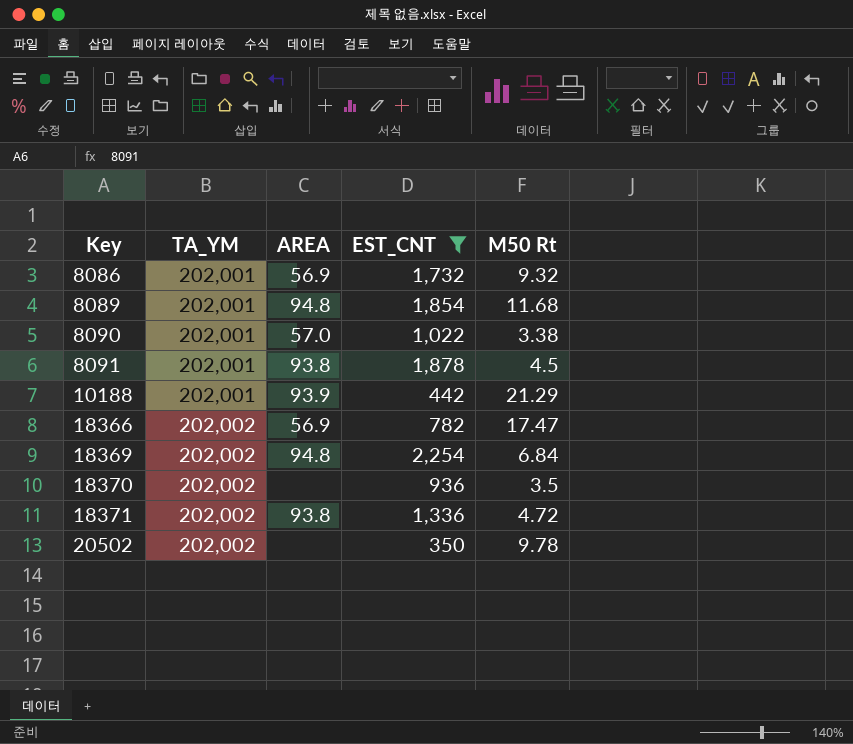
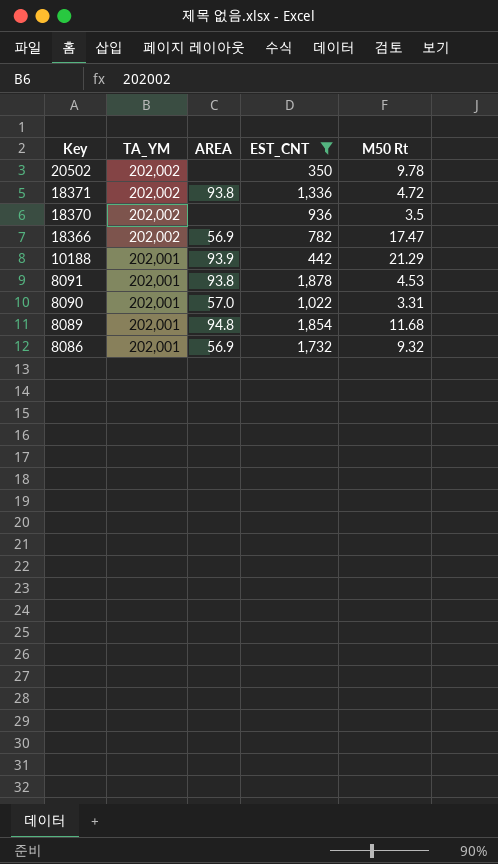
row order: Key ascending -> Key descending
row 18369: 202,002 | 94.8 | 2,254 | 6.84 -> none
8091 | M50 Rt: 4.5 -> 4.53
8090 | M50 Rt: 3.38 -> 3.31

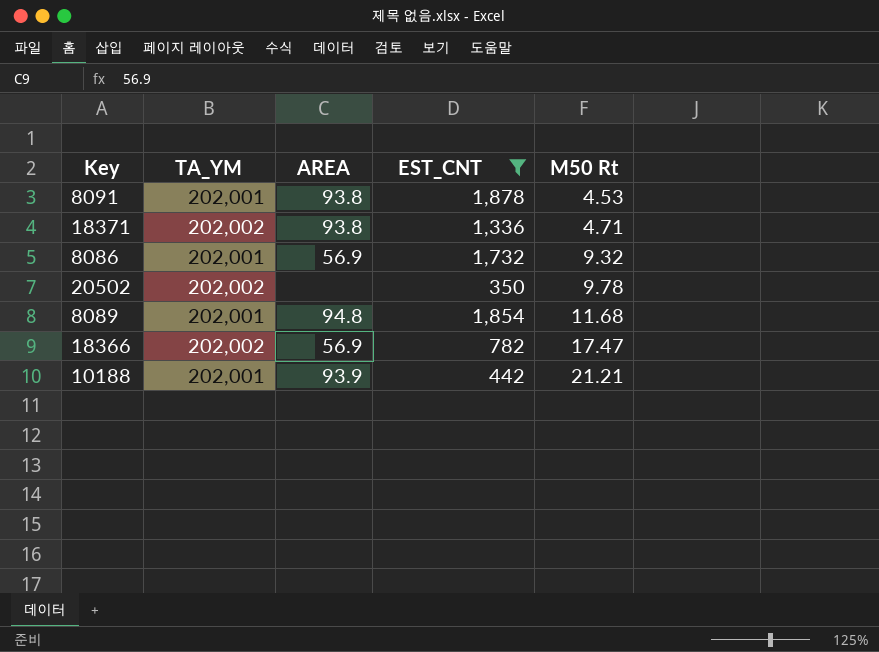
row order: Key descending -> M50 Rt ascending
row 18370: 202,002 | none | 936 | 3.5 -> none
row 8090: 202,001 | 57.0 | 1,022 | 3.31 -> none
18371 | M50 Rt: 4.72 -> 4.71
10188 | M50 Rt: 21.29 -> 21.21

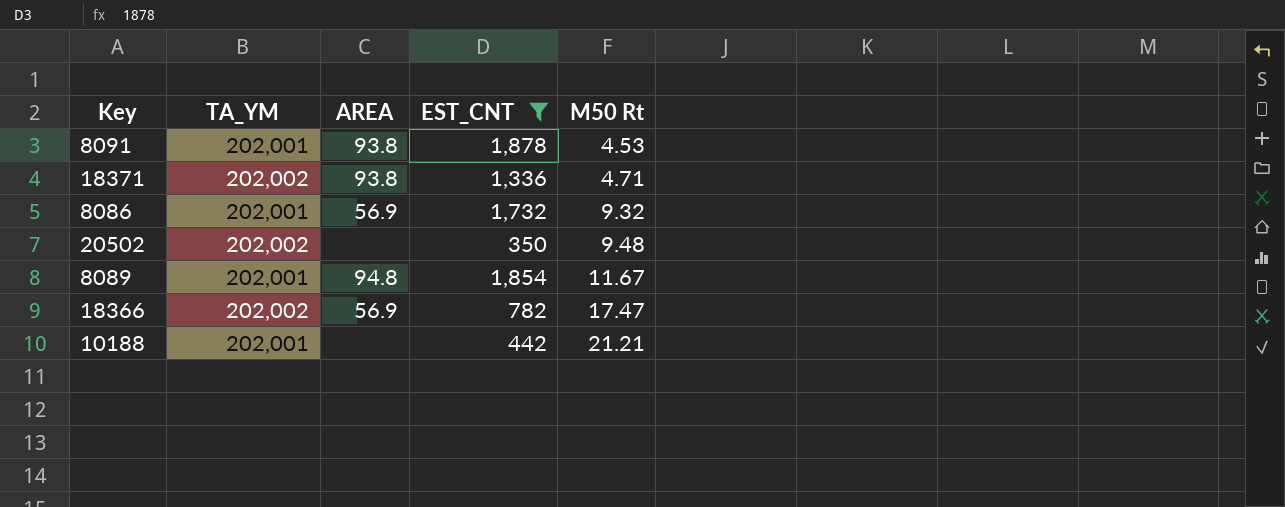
20502 | M50 Rt: 9.78 -> 9.48
8089 | M50 Rt: 11.68 -> 11.67
10188 | AREA: 93.9 -> none

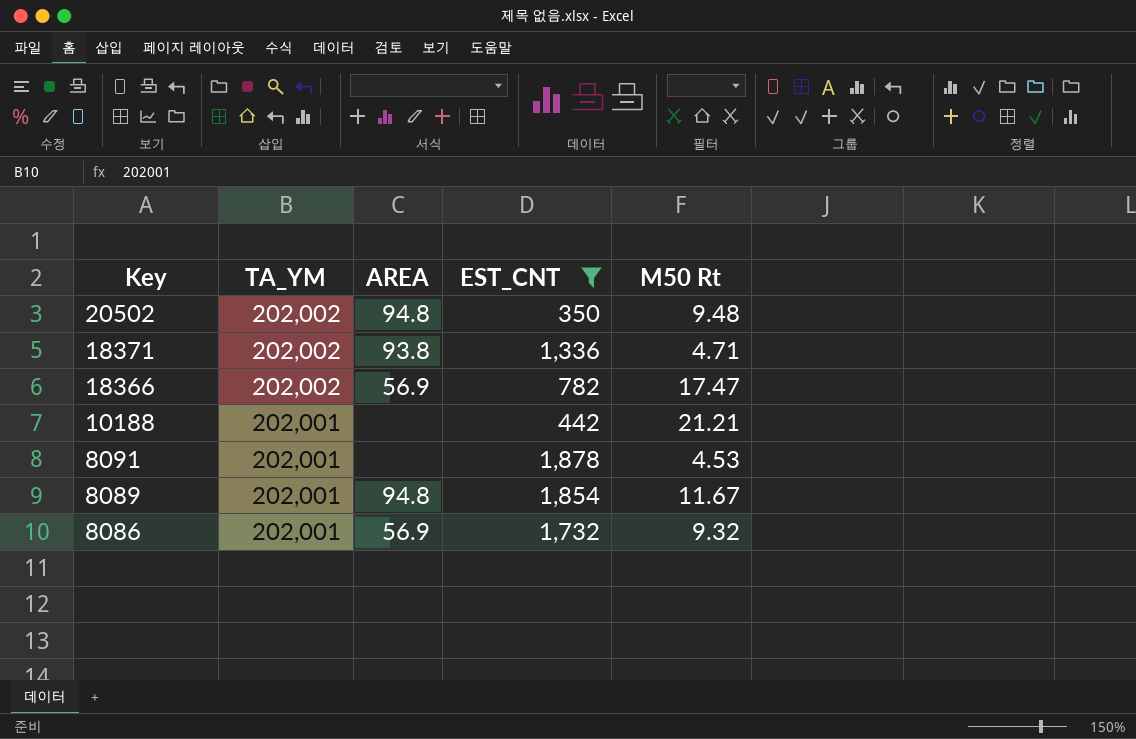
row order: M50 Rt ascending -> Key descending
20502 | AREA: none -> 94.8
8091 | AREA: 93.8 -> none

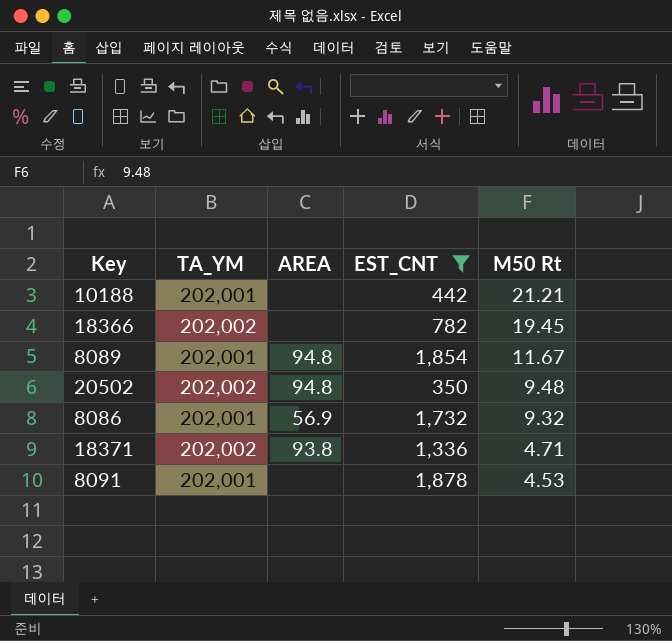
row order: Key descending -> M50 Rt descending
18366 | AREA: 56.9 -> none
18366 | M50 Rt: 17.47 -> 19.45

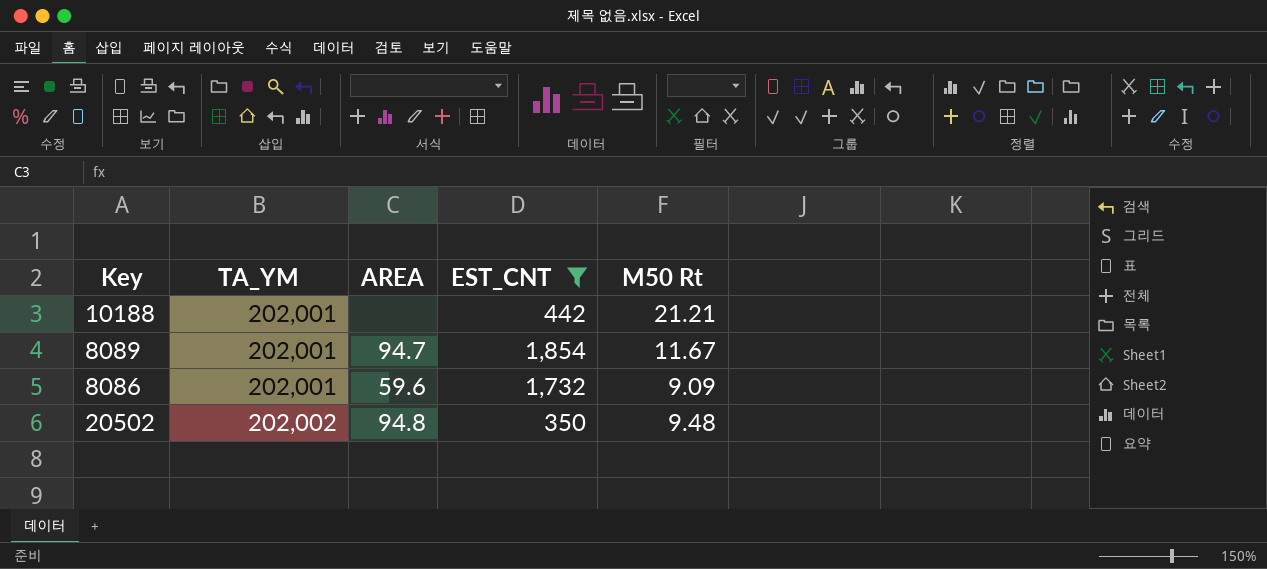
row order: M50 Rt descending -> TA_YM ascending
row 18366: 202,002 | none | 782 | 19.45 -> none
row 18371: 202,002 | 93.8 | 1,336 | 4.71 -> none
row 8091: 202,001 | none | 1,878 | 4.53 -> none
8089 | AREA: 94.8 -> 94.7
8086 | AREA: 56.9 -> 59.6
8086 | M50 Rt: 9.32 -> 9.09

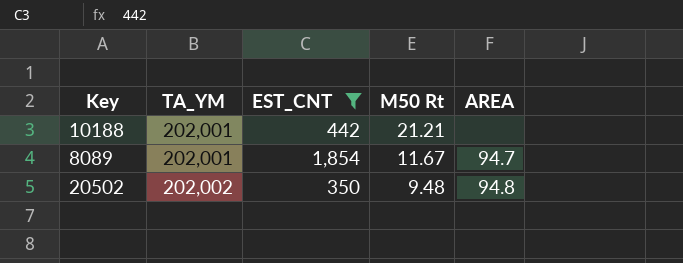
column AREA | position: 3 -> 5
row 8086: 202,001 | 59.6 | 1,732 | 9.09 -> none

